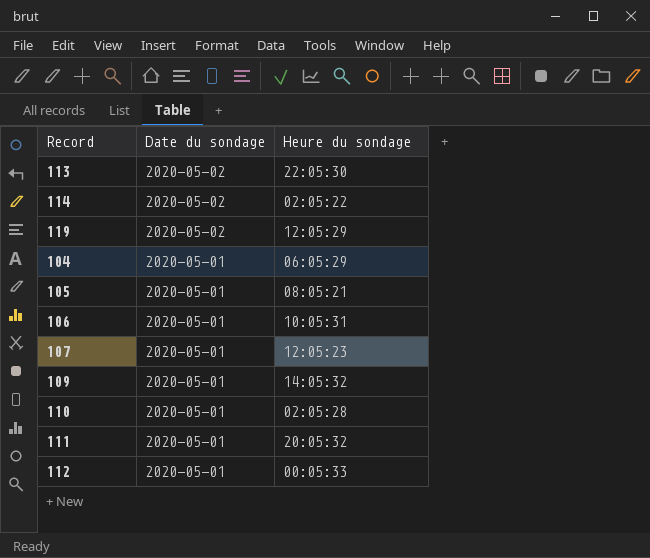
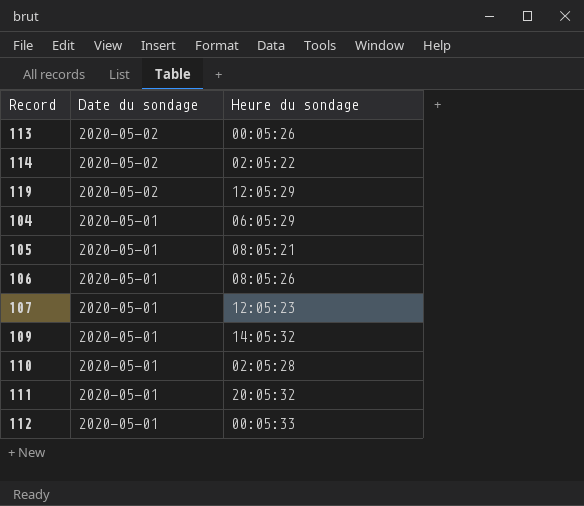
113 | Heure du sondage: 22:05:30 -> 00:05:26
106 | Heure du sondage: 10:05:31 -> 08:05:26

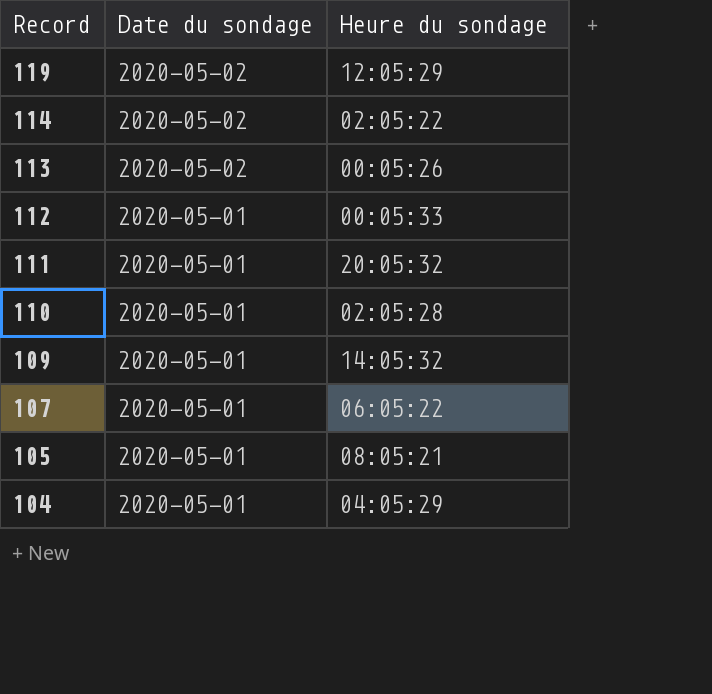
row order: Date du sondage descending -> Record descending
row 106: 2020-05-01 | 08:05:26 -> none
107 | Heure du sondage: 12:05:23 -> 06:05:22
104 | Heure du sondage: 06:05:29 -> 04:05:29

